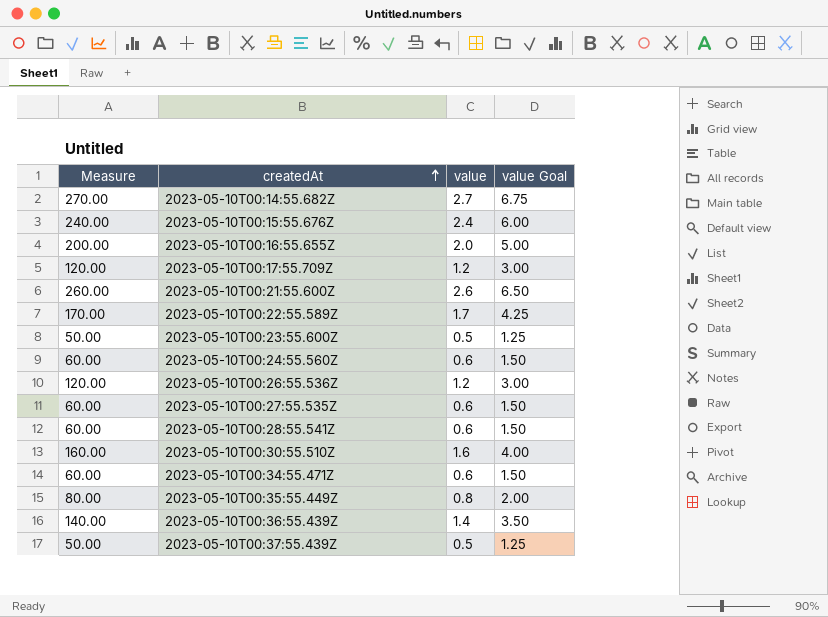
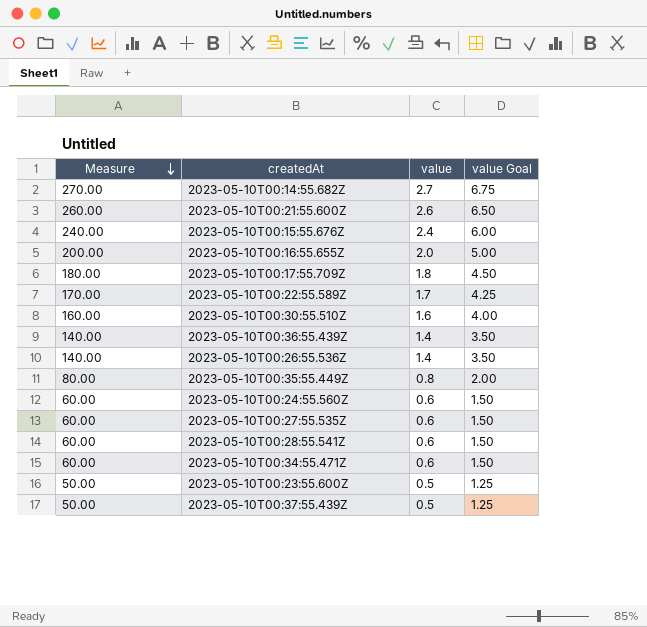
row order: createdAt ascending -> Measure descending
2023-05-10T00:17:55.709Z | Measure: 120.00 -> 180.00
2023-05-10T00:17:55.709Z | value: 1.2 -> 1.8
2023-05-10T00:17:55.709Z | value Goal: 3.00 -> 4.50
2023-05-10T00:26:55.536Z | Measure: 120.00 -> 140.00
2023-05-10T00:26:55.536Z | value: 1.2 -> 1.4
2023-05-10T00:26:55.536Z | value Goal: 3.00 -> 3.50

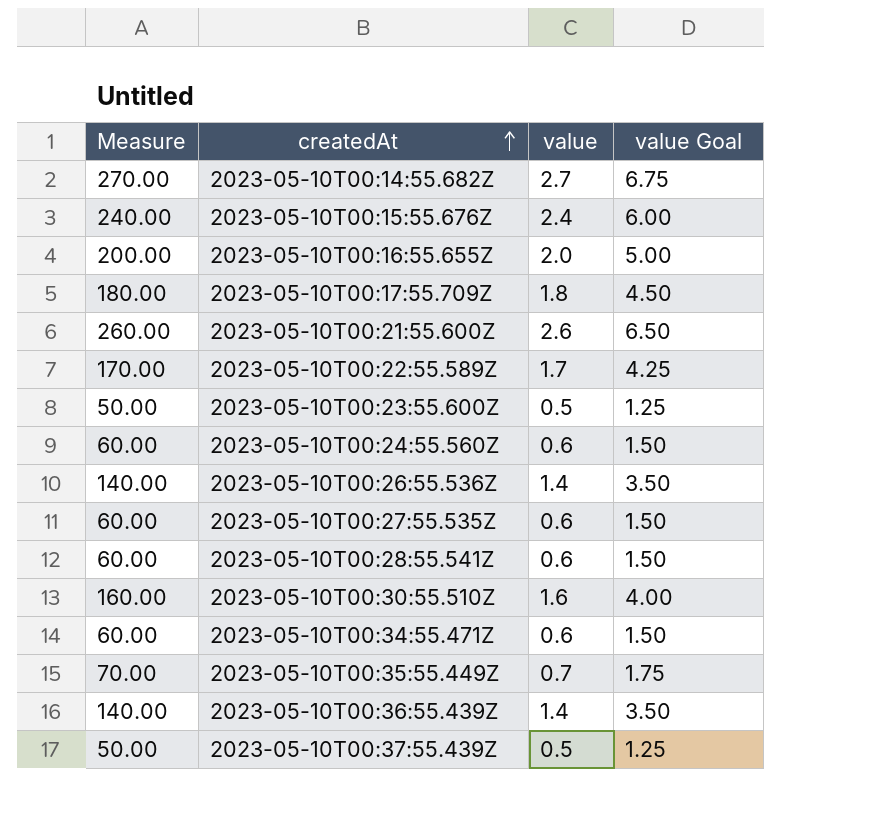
row order: Measure descending -> createdAt ascending
2023-05-10T00:35:55.449Z | Measure: 80.00 -> 70.00
2023-05-10T00:35:55.449Z | value: 0.8 -> 0.7
2023-05-10T00:35:55.449Z | value Goal: 2.00 -> 1.75

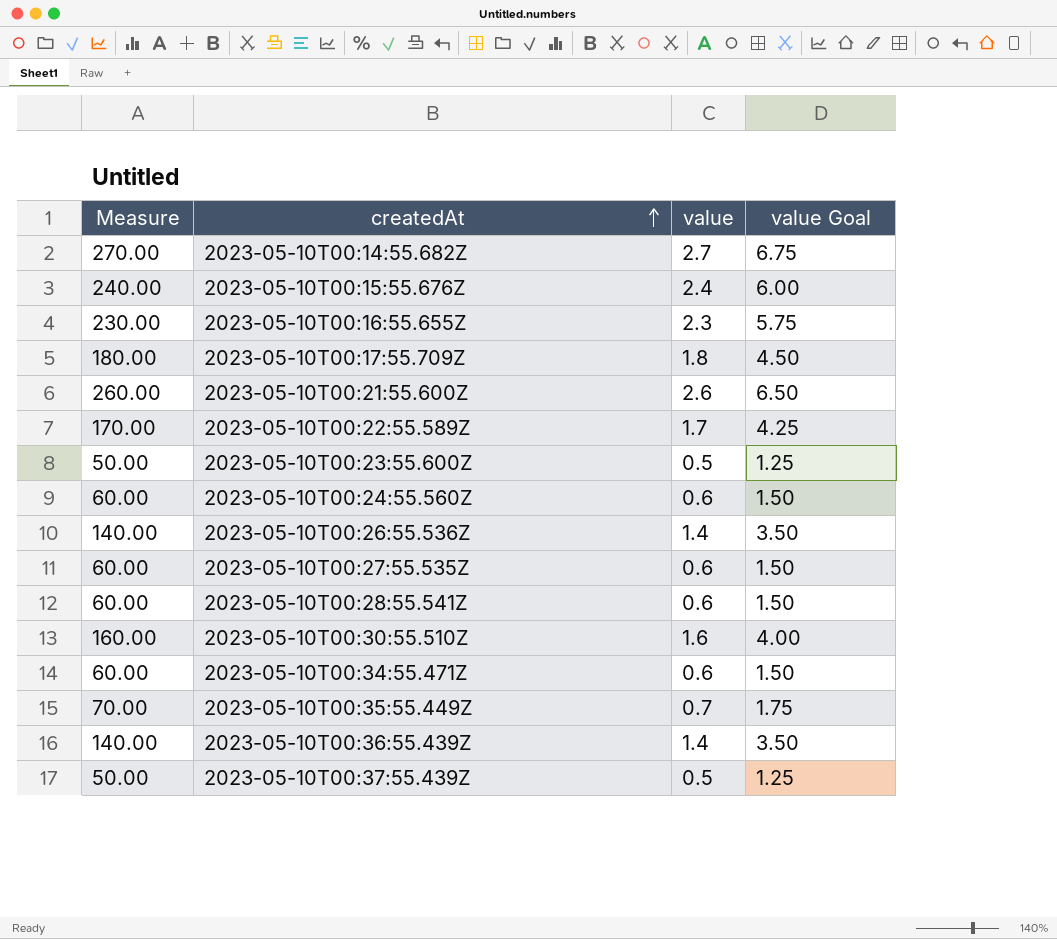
2023-05-10T00:16:55.655Z | Measure: 200.00 -> 230.00
2023-05-10T00:16:55.655Z | value: 2.0 -> 2.3
2023-05-10T00:16:55.655Z | value Goal: 5.00 -> 5.75

